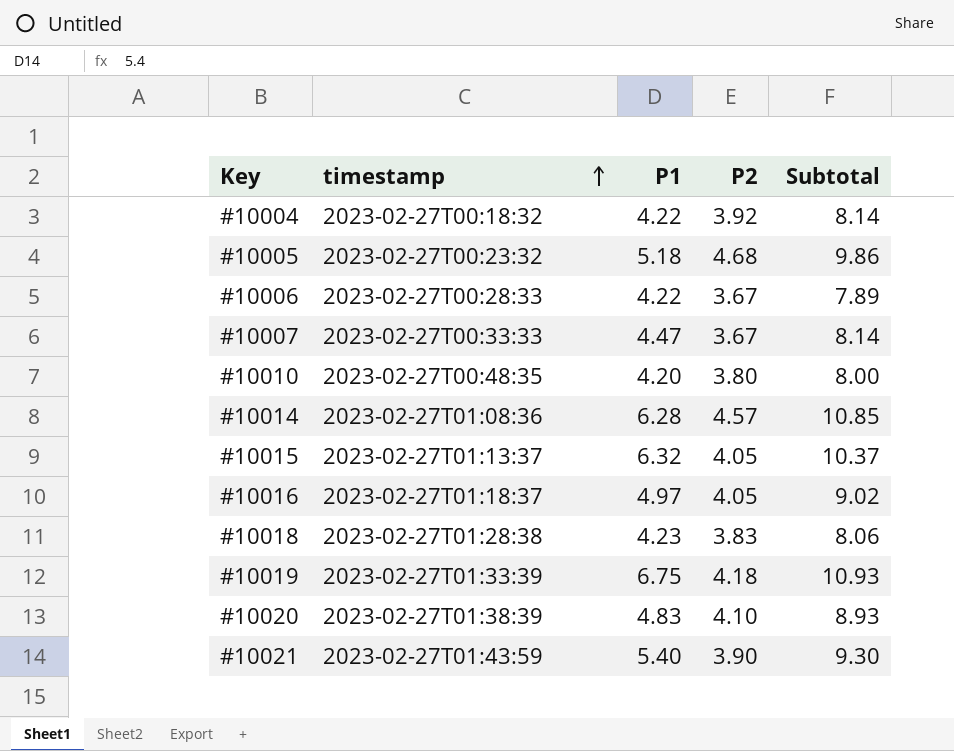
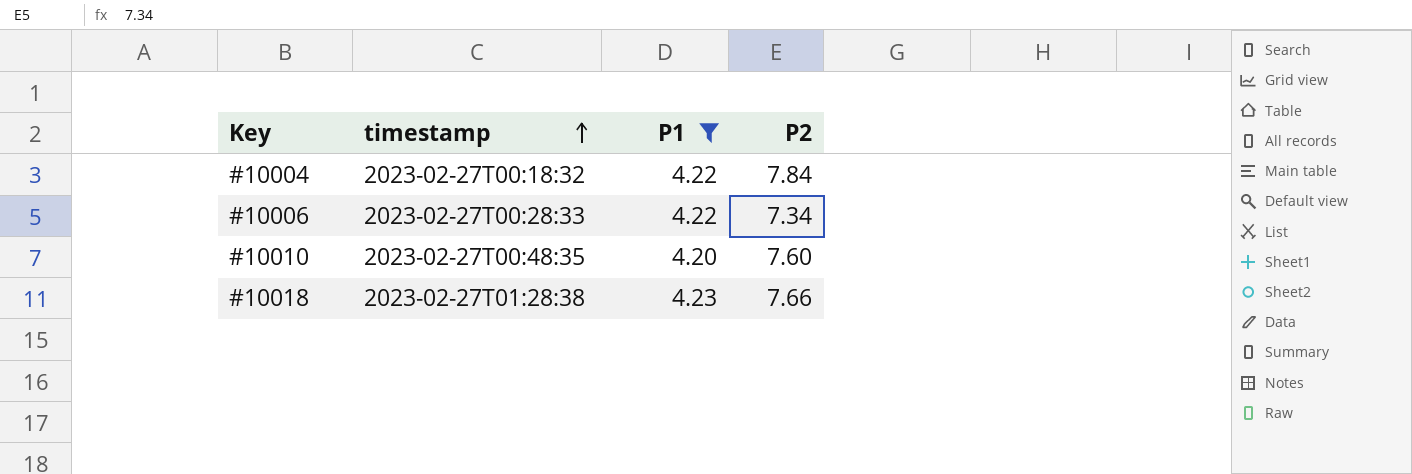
filter: none -> P1 <= 4.23
column Subtotal | formula: [P1] + [P2] -> none
#10004 | P2: 3.92 -> 7.84
#10006 | P2: 3.67 -> 7.34
#10010 | P2: 3.80 -> 7.60
#10018 | P2: 3.83 -> 7.66

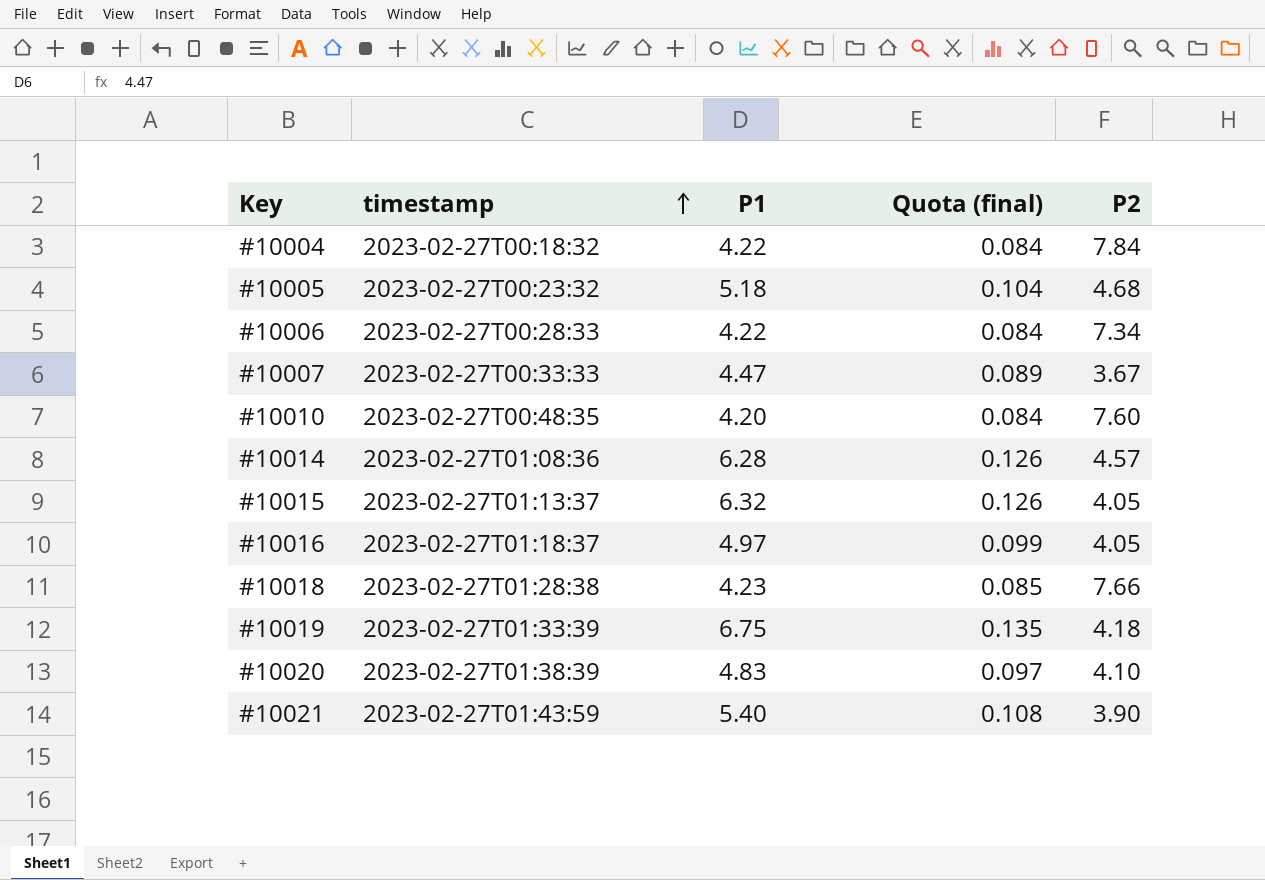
filter: P1 <= 4.23 -> none
column Quota (final) | formula: none -> [P1] * 0.02

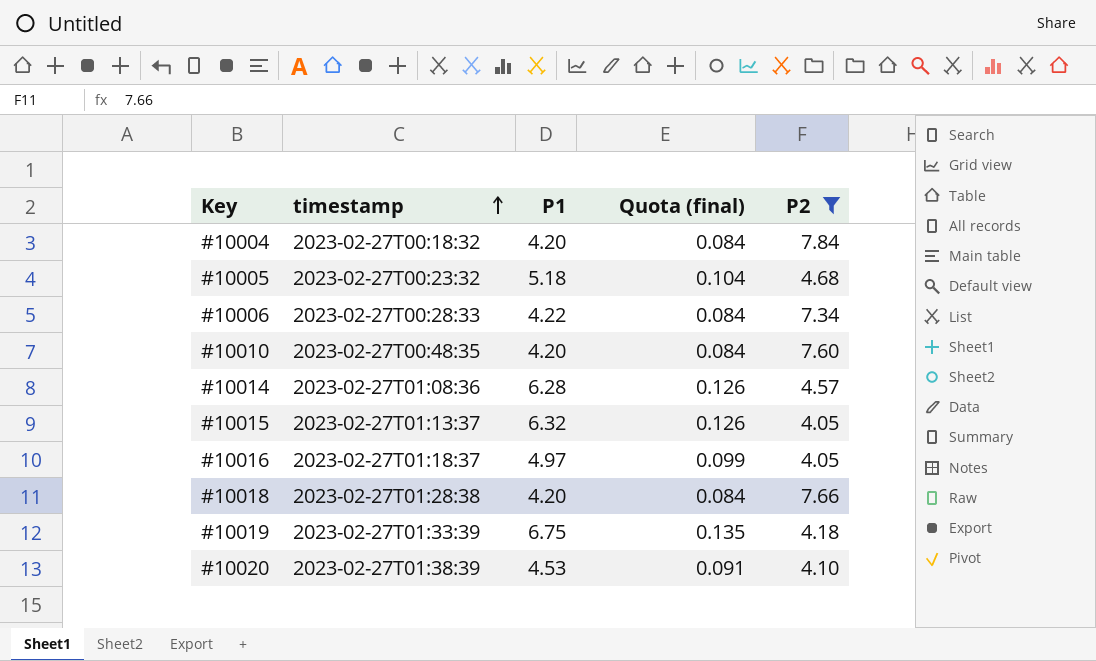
filter: none -> P2 >= 4.05
#10004 | P1: 4.22 -> 4.20
#10018 | P1: 4.23 -> 4.20
#10018 | Quota (final): 0.085 -> 0.084
#10020 | P1: 4.83 -> 4.53
#10020 | Quota (final): 0.097 -> 0.091

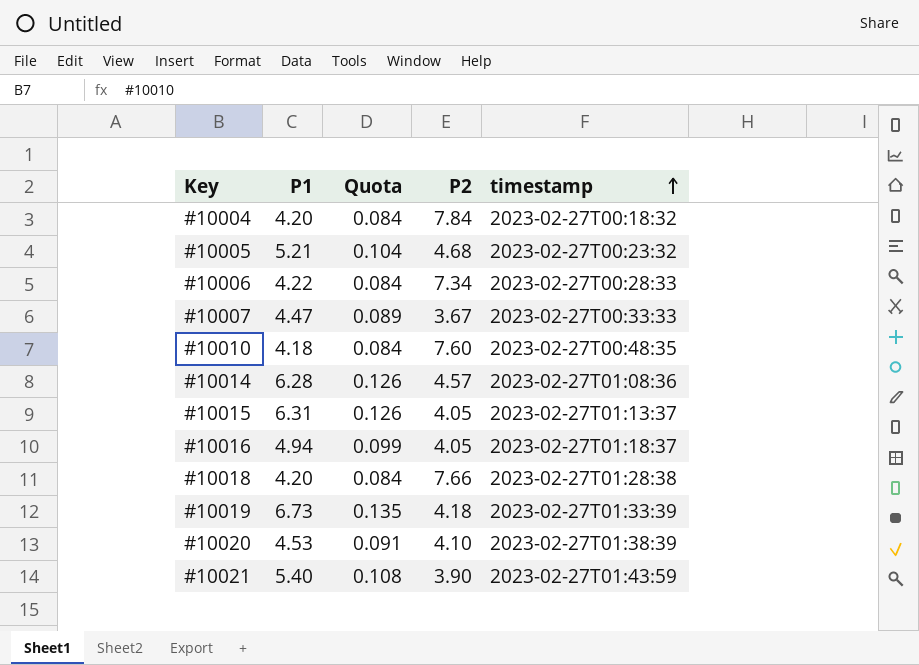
filter: P2 >= 4.05 -> none
column name: Quota (final) -> Quota
column timestamp | position: 2 -> 5
#10005 | P1: 5.18 -> 5.21
#10010 | P1: 4.20 -> 4.18
#10015 | P1: 6.32 -> 6.31
#10016 | P1: 4.97 -> 4.94
#10019 | P1: 6.75 -> 6.73

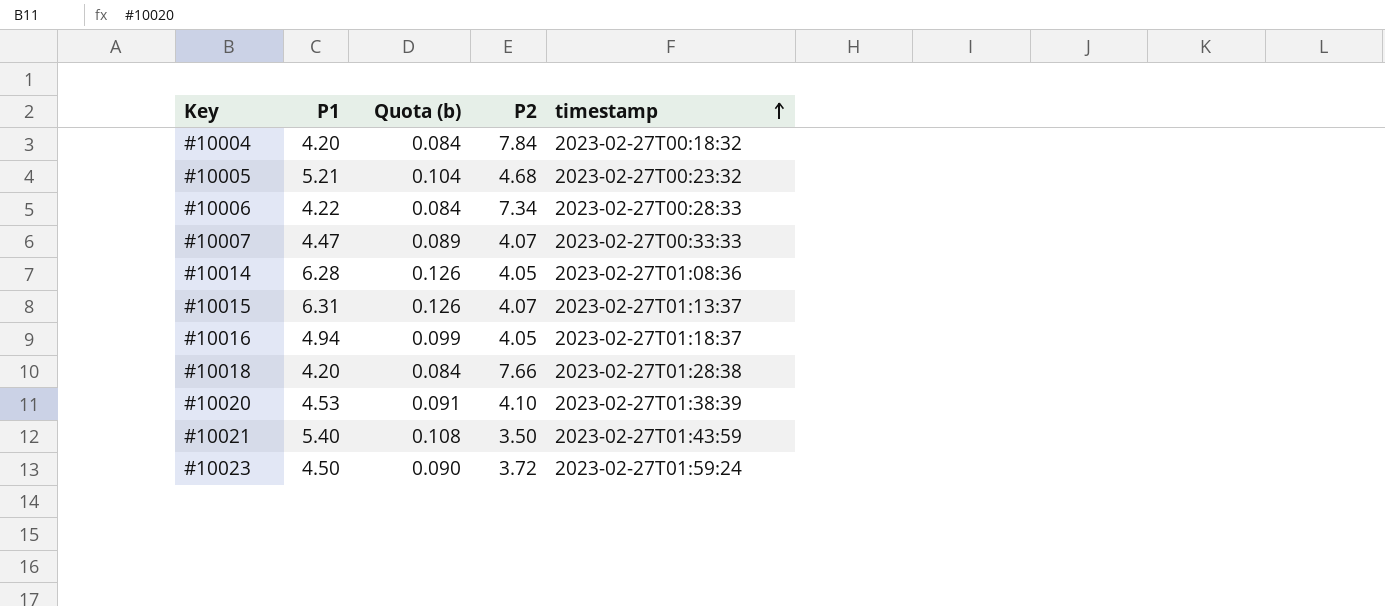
column name: Quota -> Quota (b)
row #10010: 4.18 | 0.084 | 7.60 | 2023-02-27T00:48:35 -> none
row #10019: 6.73 | 0.135 | 4.18 | 2023-02-27T01:33:39 -> none
#10007 | P2: 3.67 -> 4.07
#10014 | P2: 4.57 -> 4.05
#10015 | P2: 4.05 -> 4.07
#10021 | P2: 3.90 -> 3.50
row #10023: none -> 4.50 | 0.090 | 3.72 | 2023-02-27T01:59:24

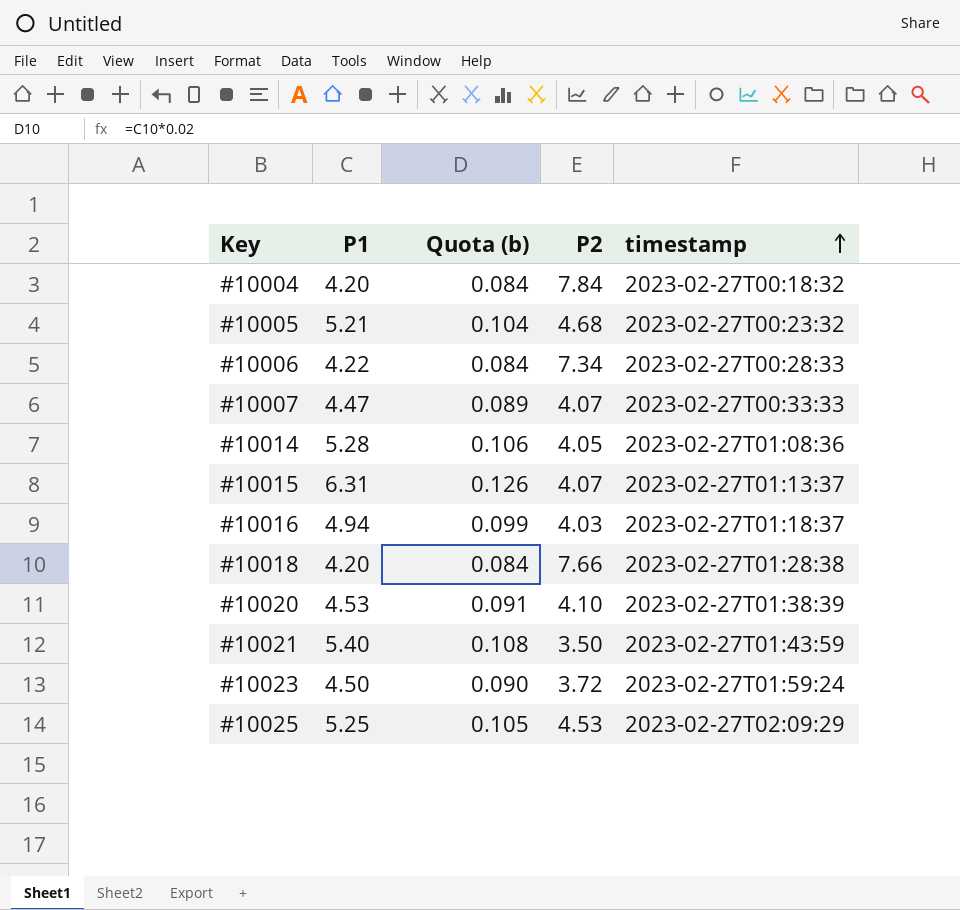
#10014 | P1: 6.28 -> 5.28
#10014 | Quota (b): 0.126 -> 0.106
#10016 | P2: 4.05 -> 4.03
row #10025: none -> 5.25 | 0.105 | 4.53 | 2023-02-27T02:09:29

